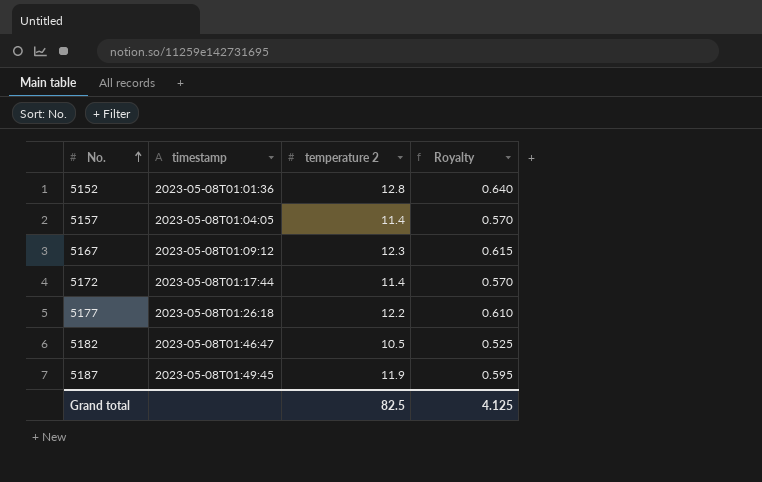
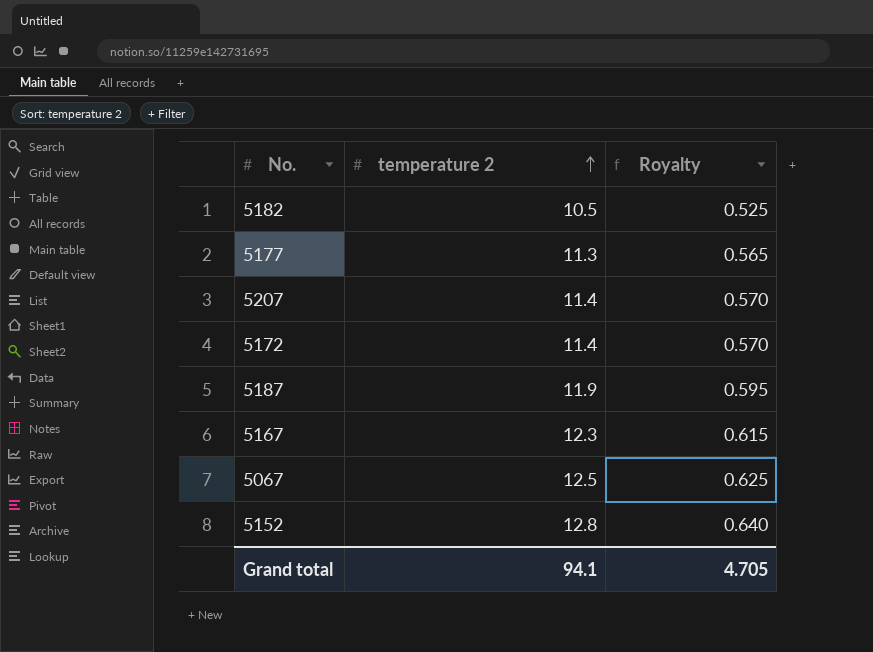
row order: No. ascending -> temperature 2 ascending
column timestamp | position: 2 -> none
row 5157: 2023-05-08T01:04:05 | 11.4 | 0.570 -> none
5177 | temperature 2: 12.2 -> 11.3
5177 | Royalty: 0.610 -> 0.565
row 5207: none -> 11.4 | 0.570
row 5067: none -> 12.5 | 0.625
Grand total | temperature 2: 82.5 -> 94.1
Grand total | Royalty: 4.125 -> 4.705

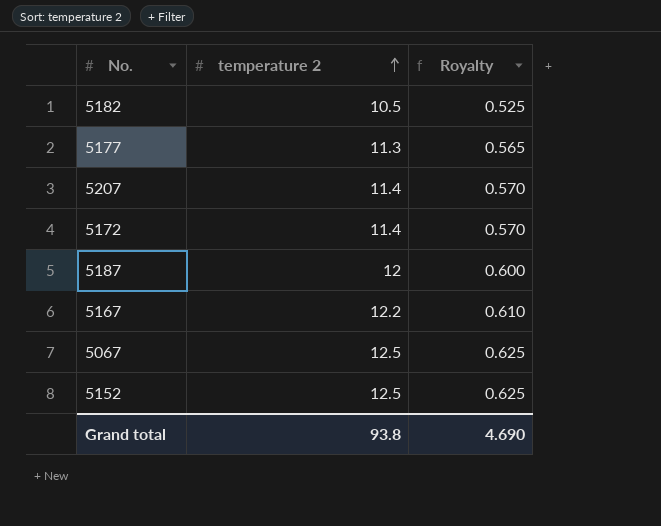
5187 | temperature 2: 11.9 -> 12
5187 | Royalty: 0.595 -> 0.600
5167 | temperature 2: 12.3 -> 12.2
5167 | Royalty: 0.615 -> 0.610
5152 | temperature 2: 12.8 -> 12.5
5152 | Royalty: 0.640 -> 0.625
Grand total | temperature 2: 94.1 -> 93.8
Grand total | Royalty: 4.705 -> 4.690

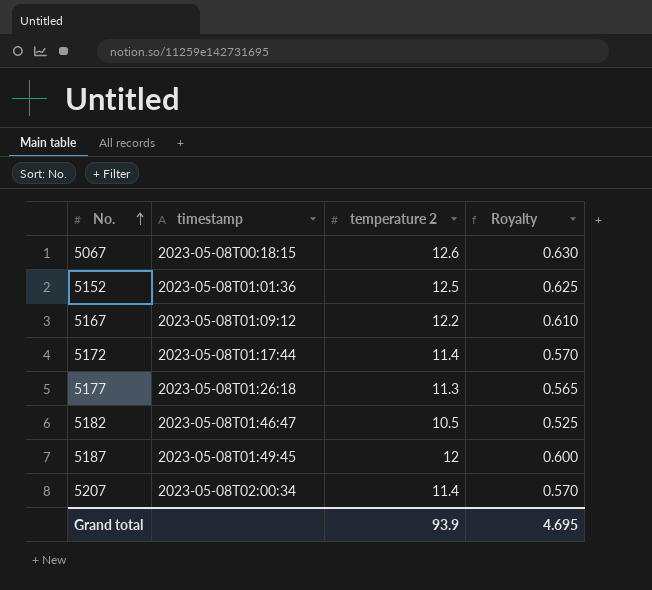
row order: temperature 2 ascending -> No. ascending
column timestamp | position: none -> 2
5067 | temperature 2: 12.5 -> 12.6
5067 | Royalty: 0.625 -> 0.630
Grand total | temperature 2: 93.8 -> 93.9
Grand total | Royalty: 4.690 -> 4.695

